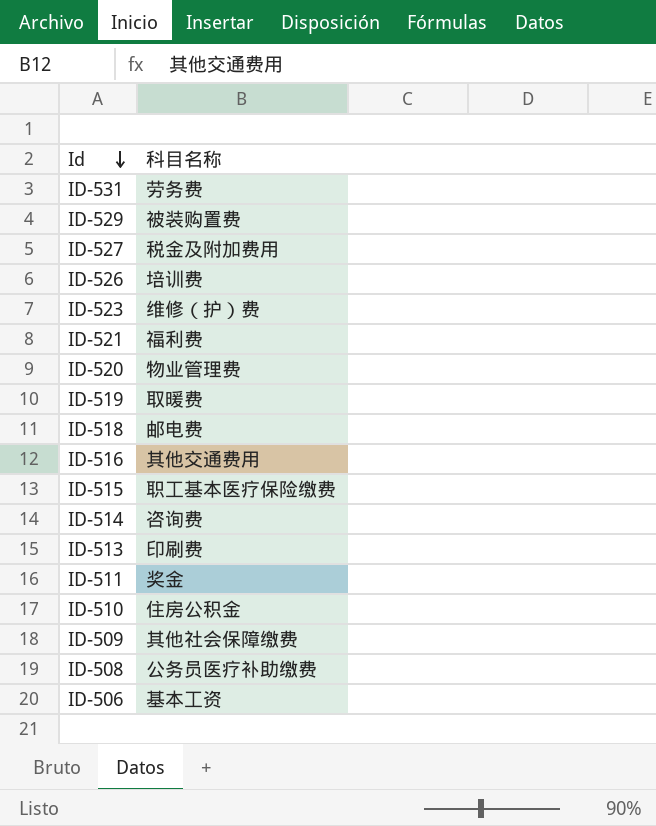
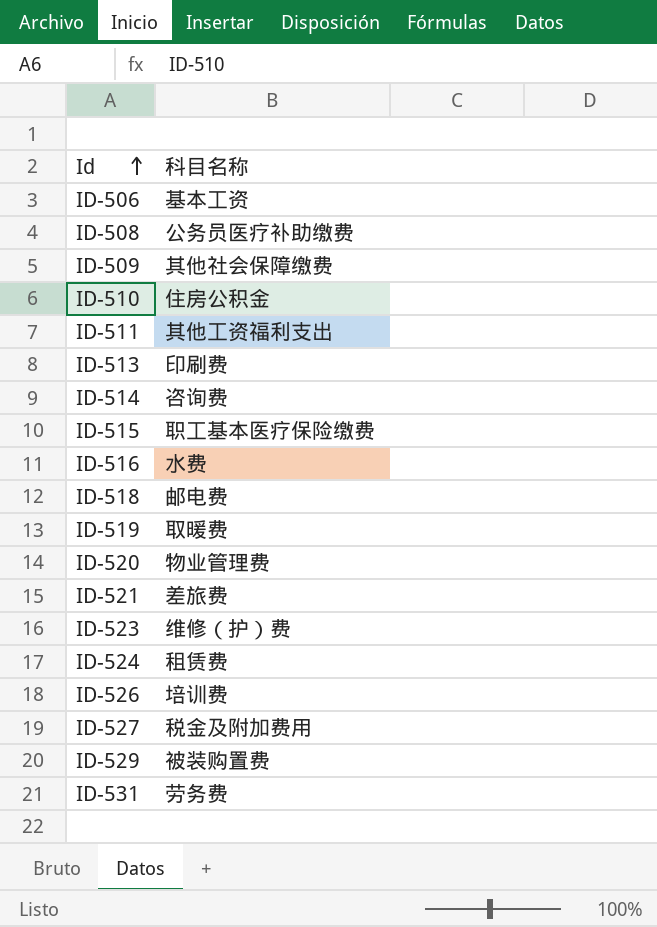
row order: Id descending -> Id ascending
ID-511 | 科目名称: 奖金 -> 其他工资福利支出
ID-516 | 科目名称: 其他交通费用 -> 水费
ID-521 | 科目名称: 福利费 -> 差旅费
row ID-524: none -> 租赁费

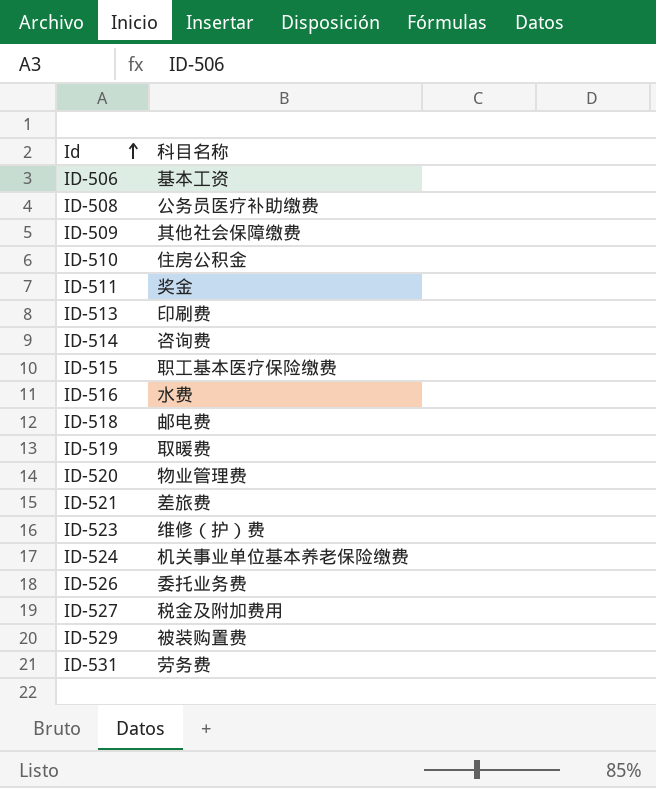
ID-511 | 科目名称: 其他工资福利支出 -> 奖金
ID-524 | 科目名称: 租赁费 -> 机关事业单位基本养老保险缴费
ID-526 | 科目名称: 培训费 -> 委托业务费

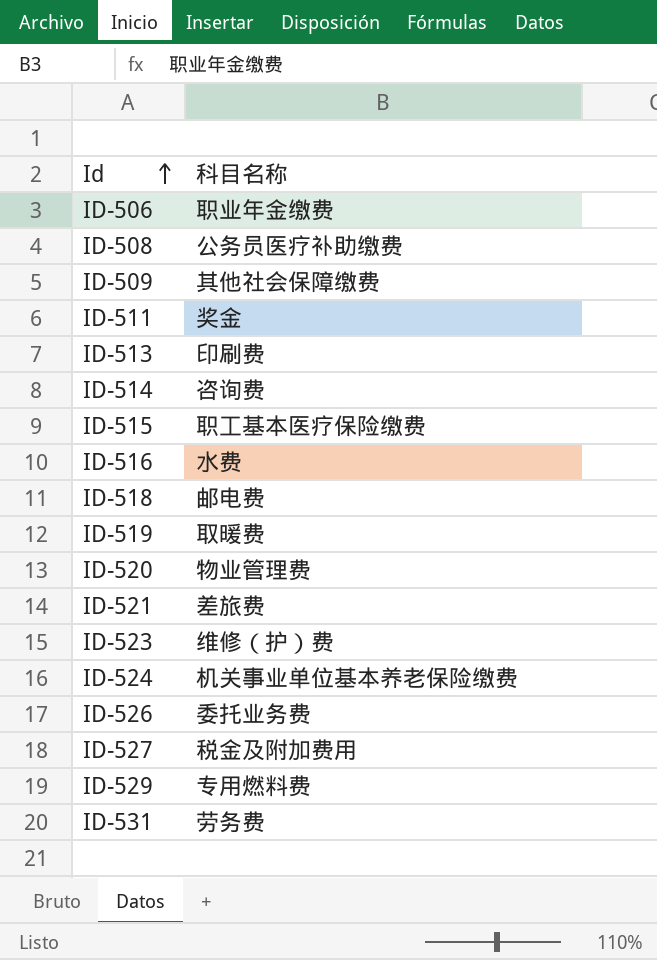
row ID-510: 住房公积金 -> none
ID-506 | 科目名称: 基本工资 -> 职业年金缴费
ID-529 | 科目名称: 被装购置费 -> 专用燃料费

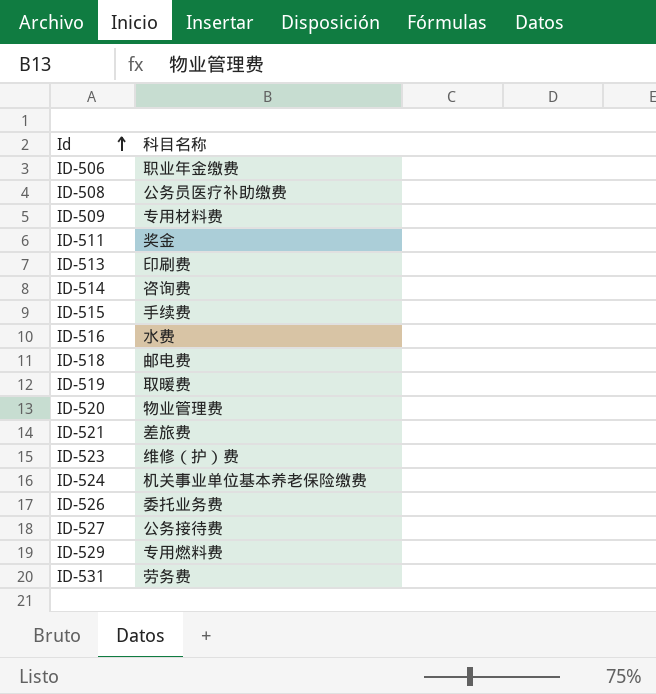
ID-509 | 科目名称: 其他社会保障缴费 -> 专用材料费
ID-515 | 科目名称: 职工基本医疗保险缴费 -> 手续费
ID-527 | 科目名称: 税金及附加费用 -> 公务接待费

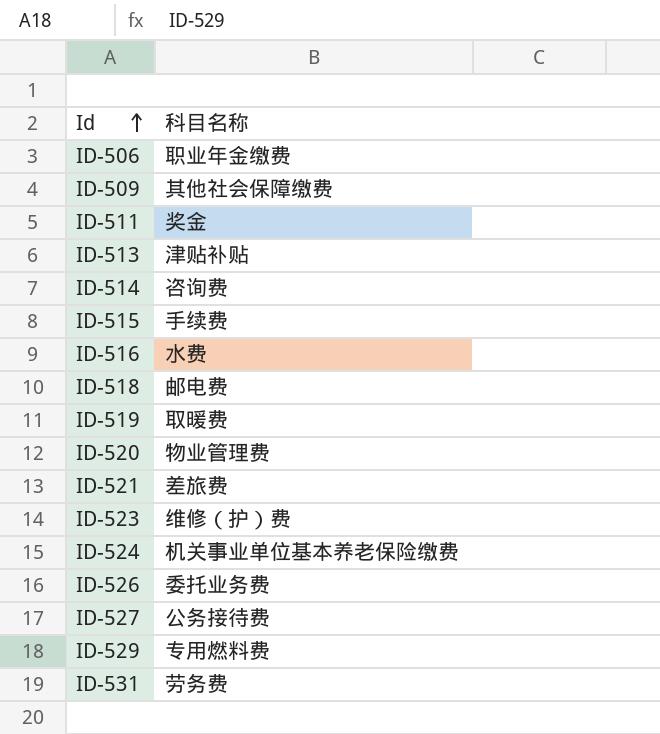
row ID-508: 公务员医疗补助缴费 -> none
ID-509 | 科目名称: 专用材料费 -> 其他社会保障缴费
ID-513 | 科目名称: 印刷费 -> 津贴补贴

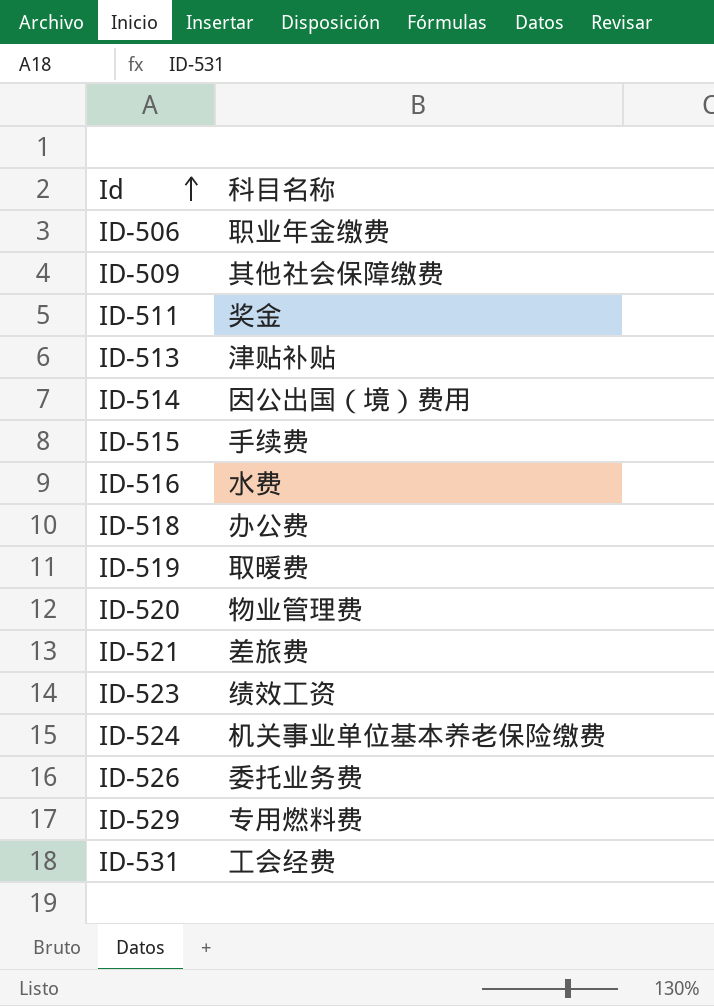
row ID-527: 公务接待费 -> none
ID-514 | 科目名称: 咨询费 -> 因公出国（境）费用
ID-518 | 科目名称: 邮电费 -> 办公费
ID-523 | 科目名称: 维修（护）费 -> 绩效工资
ID-531 | 科目名称: 劳务费 -> 工会经费

